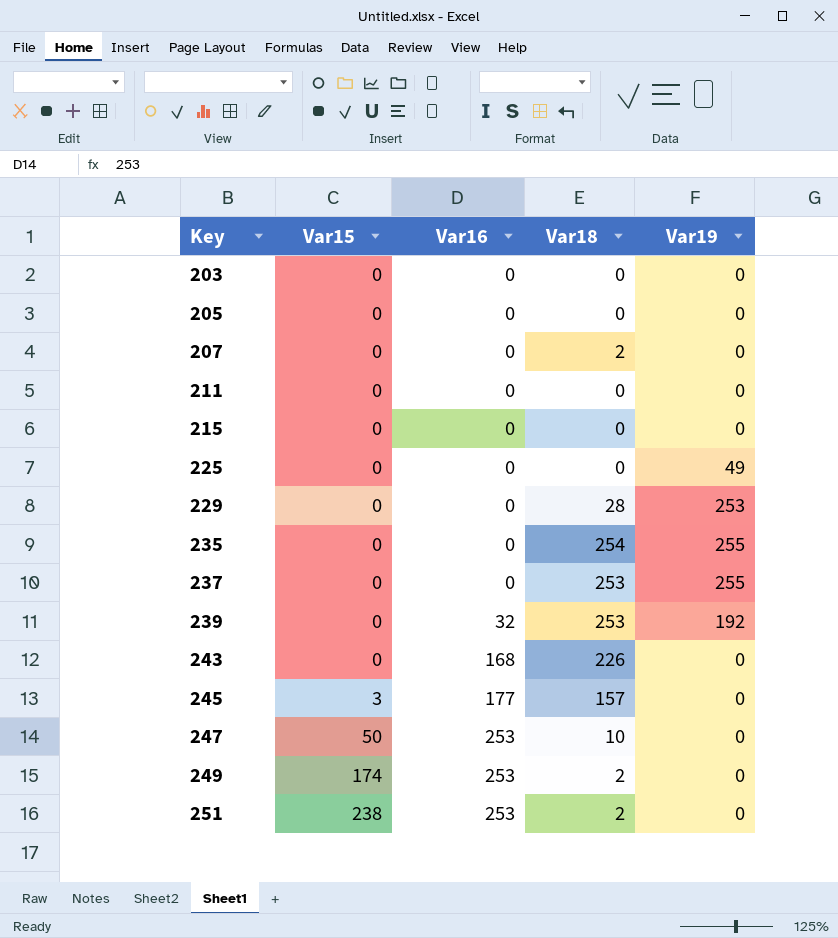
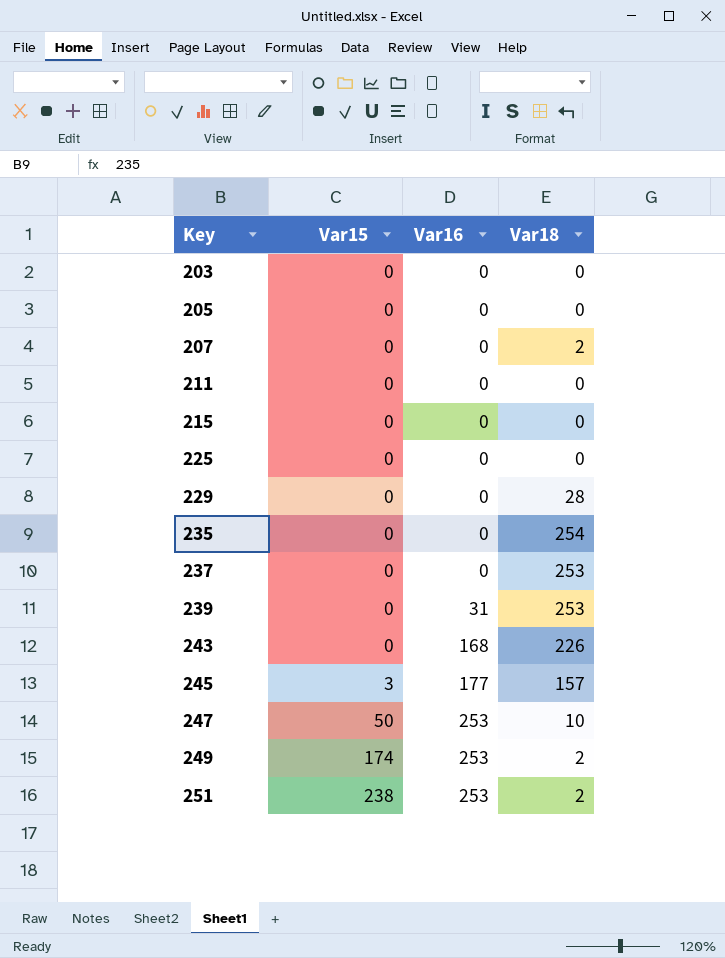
column Var19 | position: 5 -> none
239 | Var16: 32 -> 31

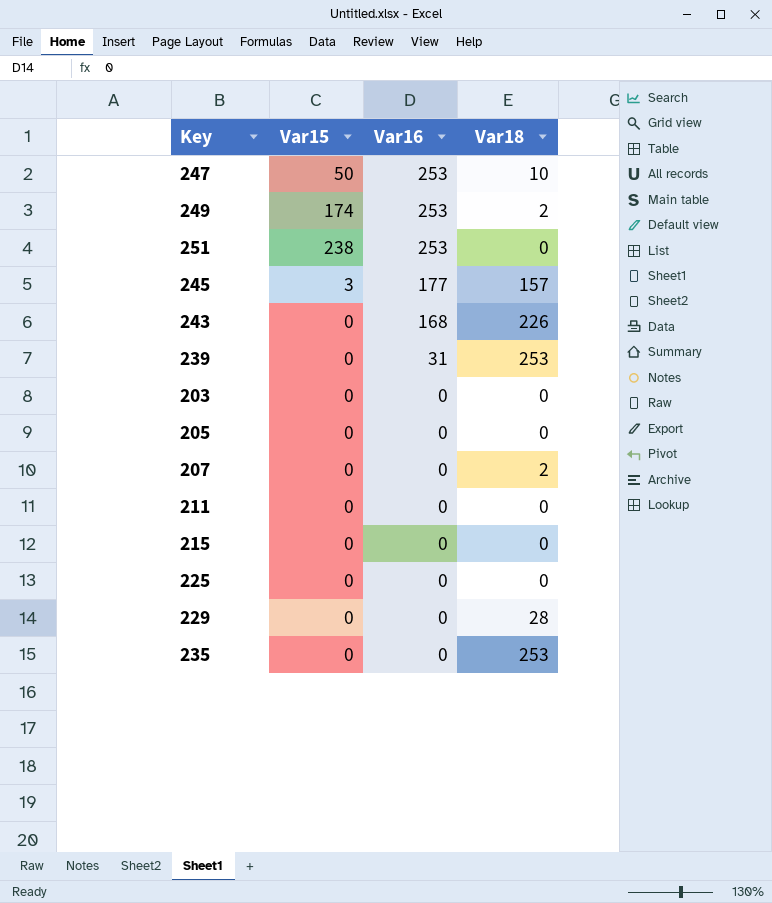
row order: Key ascending -> Var16 descending
row 237: 0 | 0 | 253 -> none
251 | Var18: 2 -> 0
235 | Var18: 254 -> 253

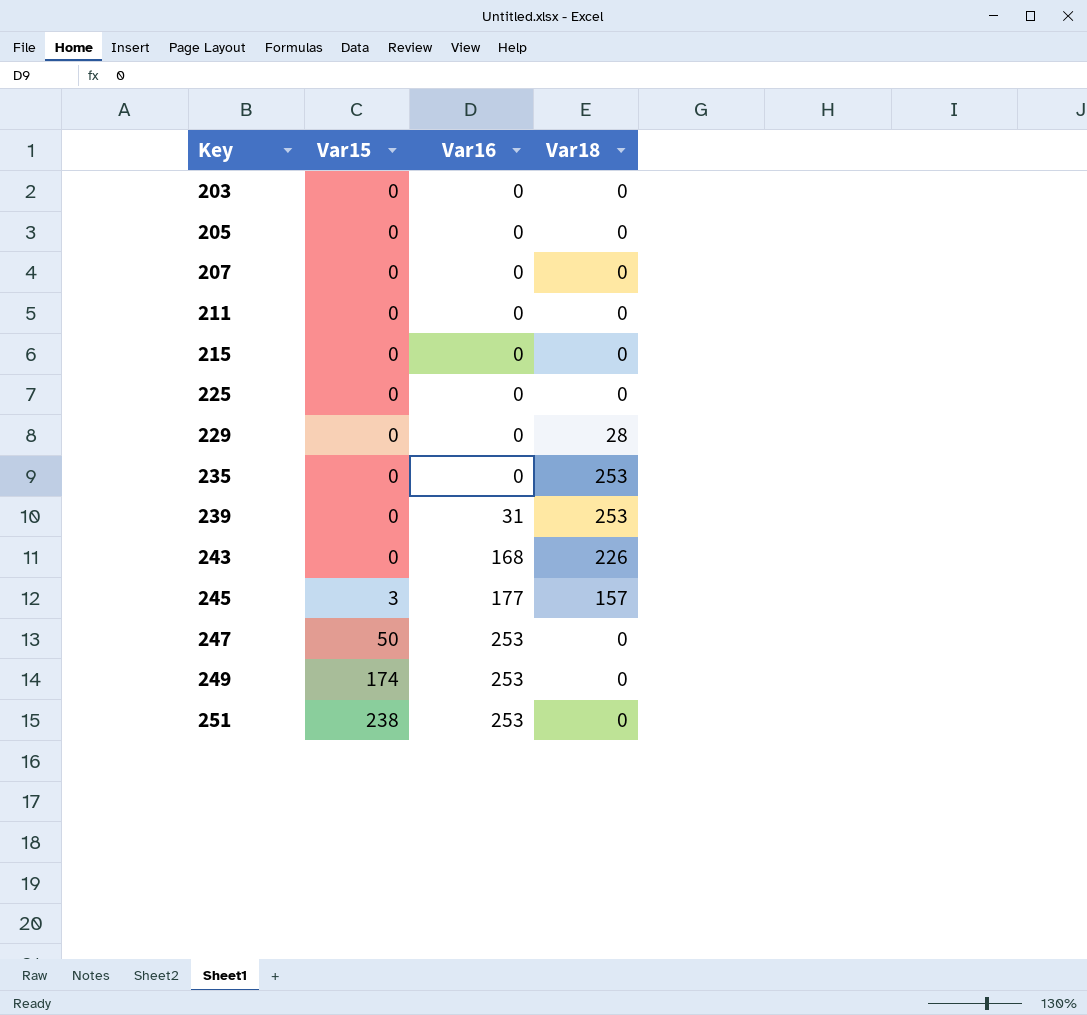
row order: Var16 descending -> Key ascending
207 | Var18: 2 -> 0
247 | Var18: 10 -> 0
249 | Var18: 2 -> 0

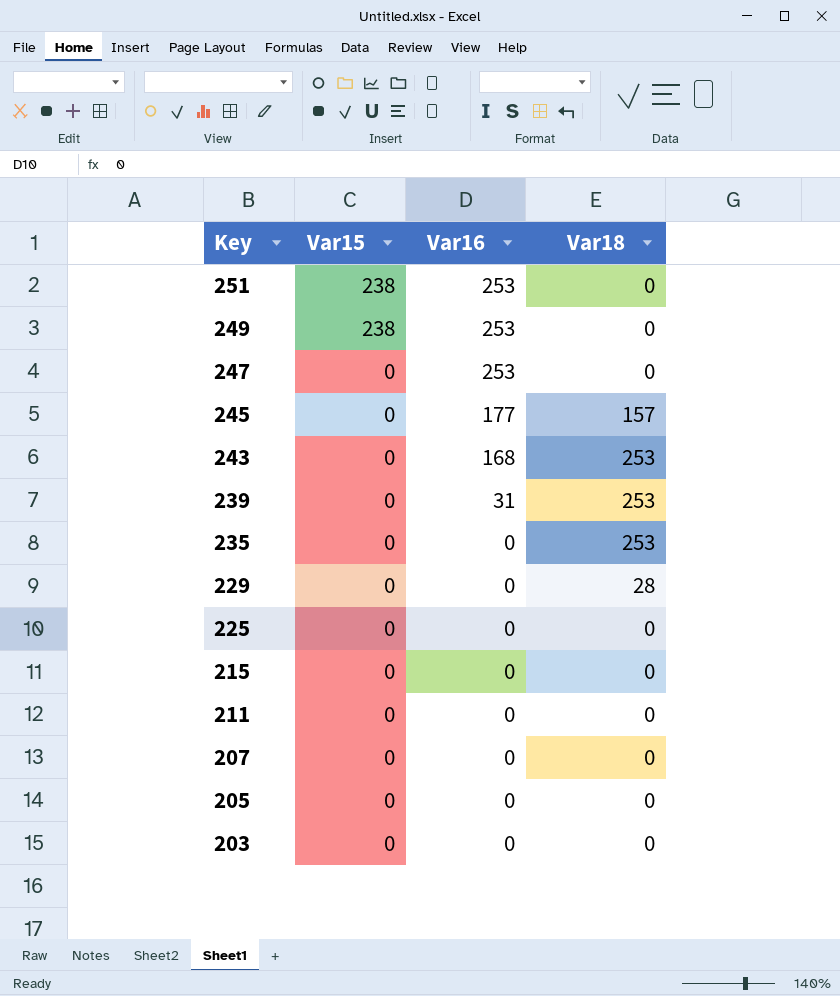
row order: Key ascending -> Key descending
249 | Var15: 174 -> 238
247 | Var15: 50 -> 0
245 | Var15: 3 -> 0
243 | Var18: 226 -> 253

